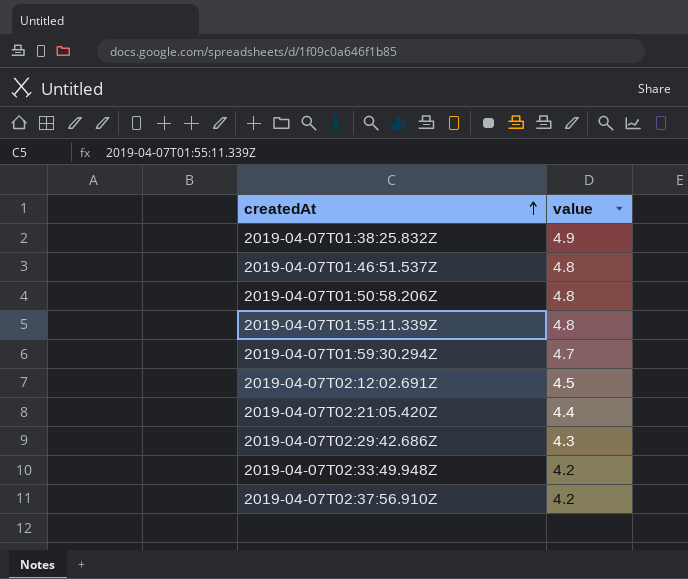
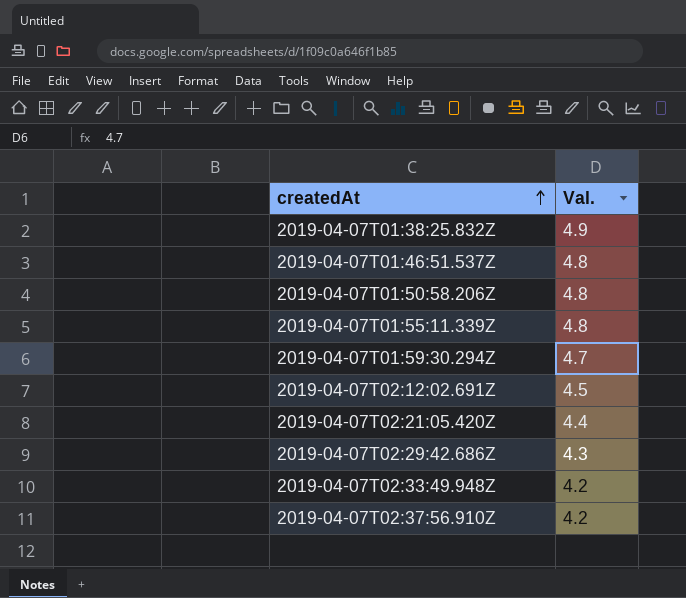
column name: value -> Val.

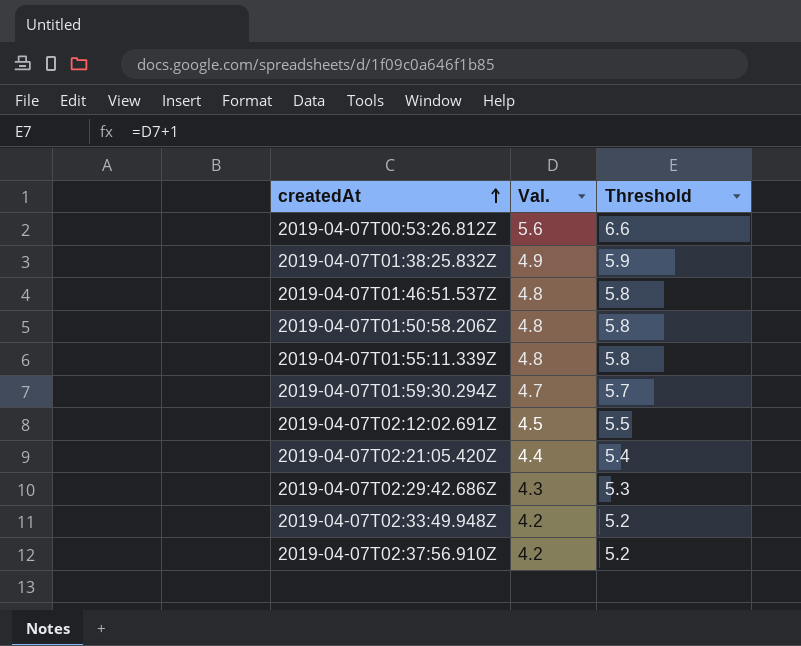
column Threshold | formula: none -> [Val.] + 1
row 2019-04-07T00:53:26.812Z: none -> 5.6 | 6.6

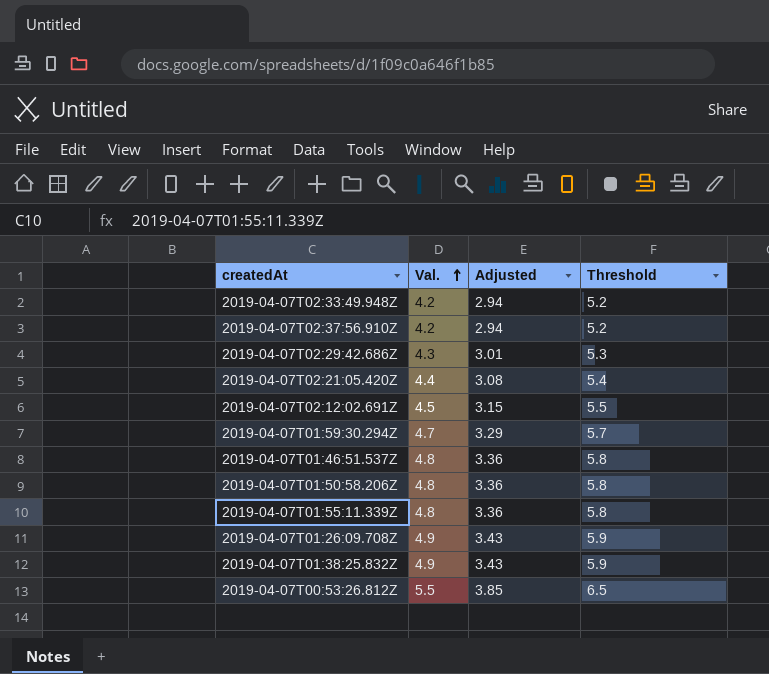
row order: createdAt ascending -> Val. ascending
column Adjusted | formula: none -> [Val.] * 0.7
row 2019-04-07T01:26:09.708Z: none -> 4.9 | 3.43 | 5.9
2019-04-07T00:53:26.812Z | Val.: 5.6 -> 5.5
2019-04-07T00:53:26.812Z | Threshold: 6.6 -> 6.5

